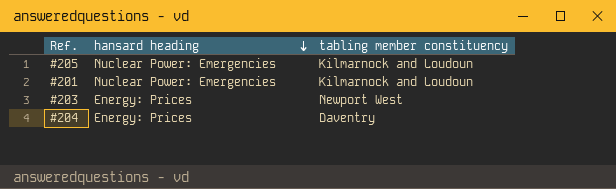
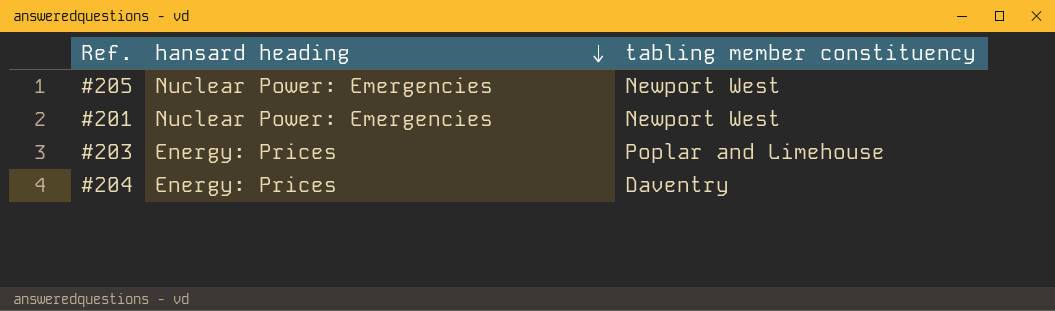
#205 | tabling member constituency: Kilmarnock and Loudoun -> Newport West
#201 | tabling member constituency: Kilmarnock and Loudoun -> Newport West
#203 | tabling member constituency: Newport West -> Poplar and Limehouse

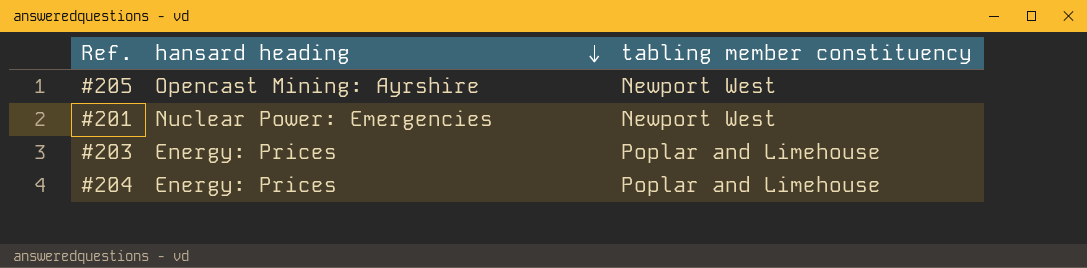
#205 | hansard heading: Nuclear Power: Emergencies -> Opencast Mining: Ayrshire
#204 | tabling member constituency: Daventry -> Poplar and Limehouse

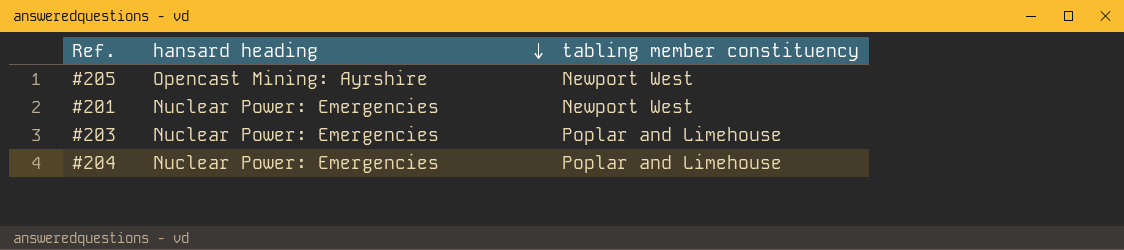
#203 | hansard heading: Energy: Prices -> Nuclear Power: Emergencies
#204 | hansard heading: Energy: Prices -> Nuclear Power: Emergencies

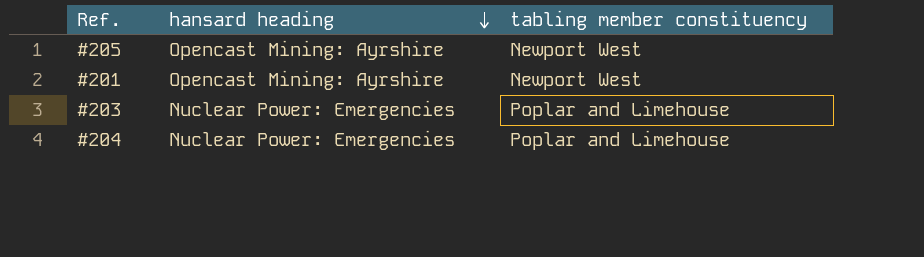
#201 | hansard heading: Nuclear Power: Emergencies -> Opencast Mining: Ayrshire

